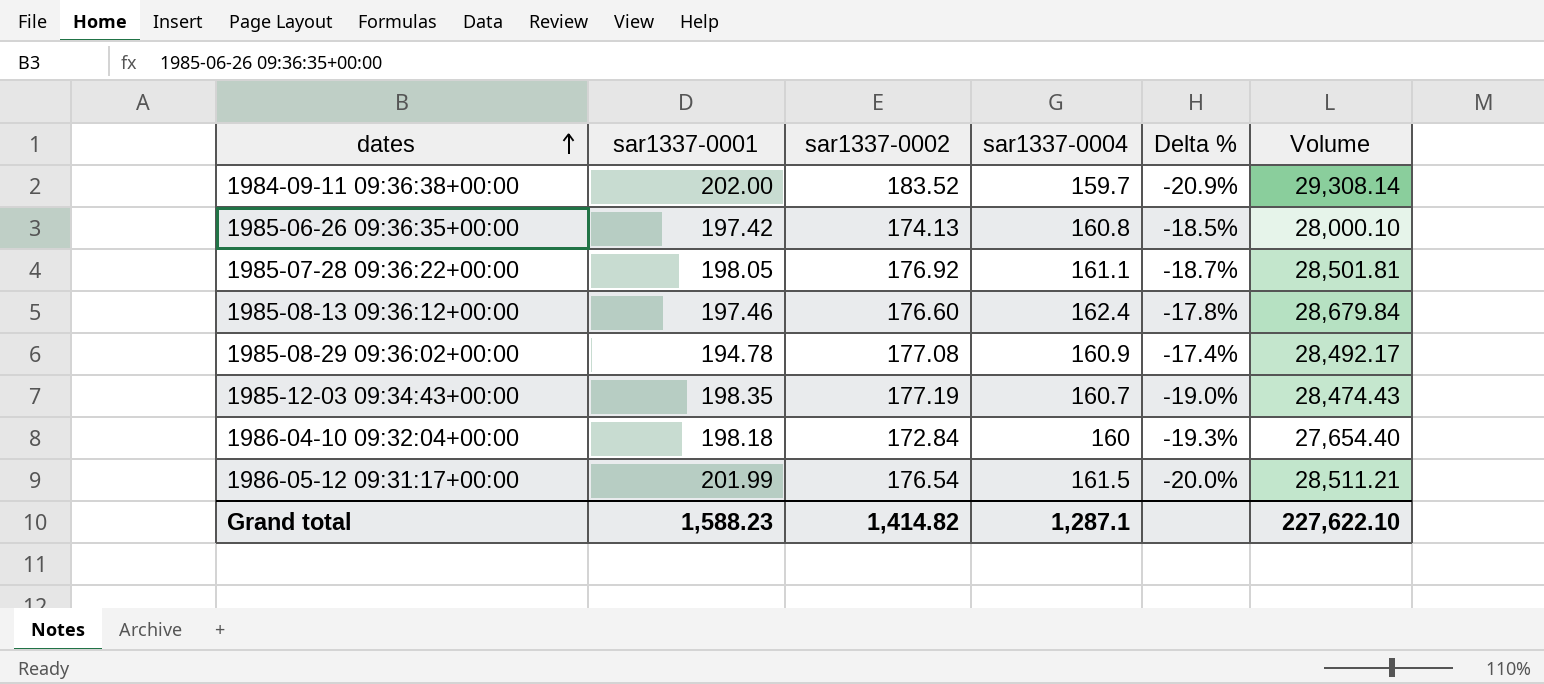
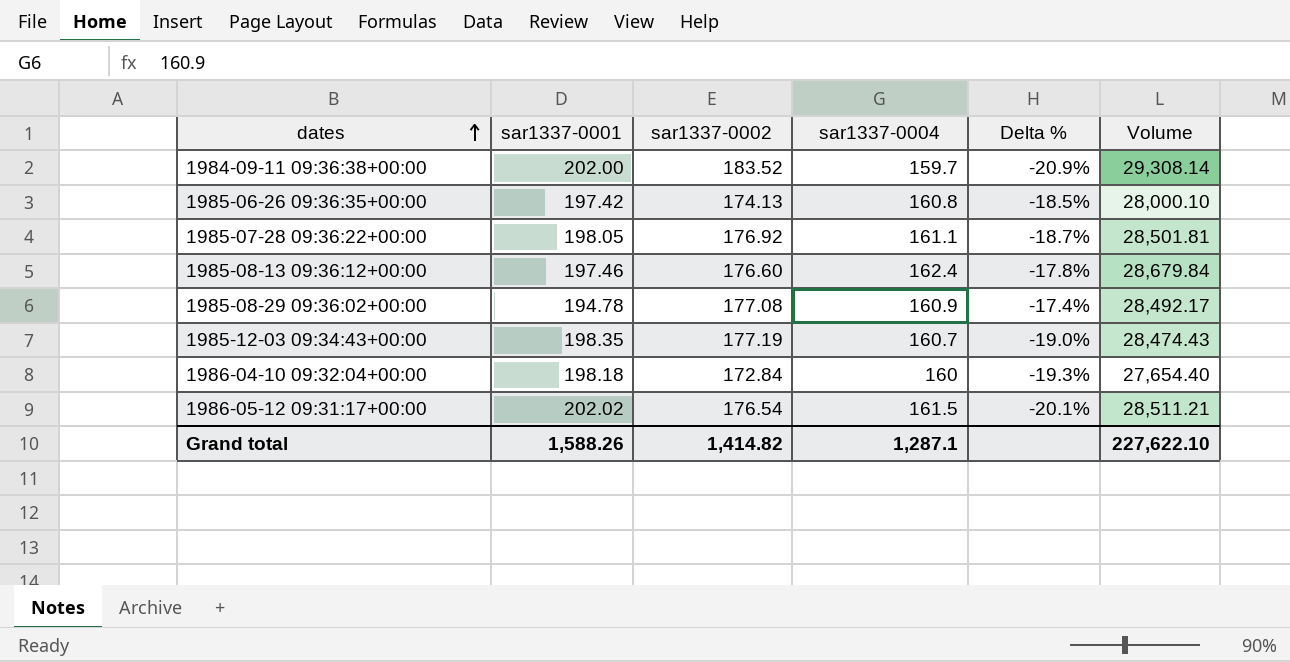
1986-05-12 09:31:17+00:00 | sar1337-0001: 201.99 -> 202.02
1986-05-12 09:31:17+00:00 | Delta %: -20.0% -> -20.1%
Grand total | sar1337-0001: 1,588.23 -> 1,588.26

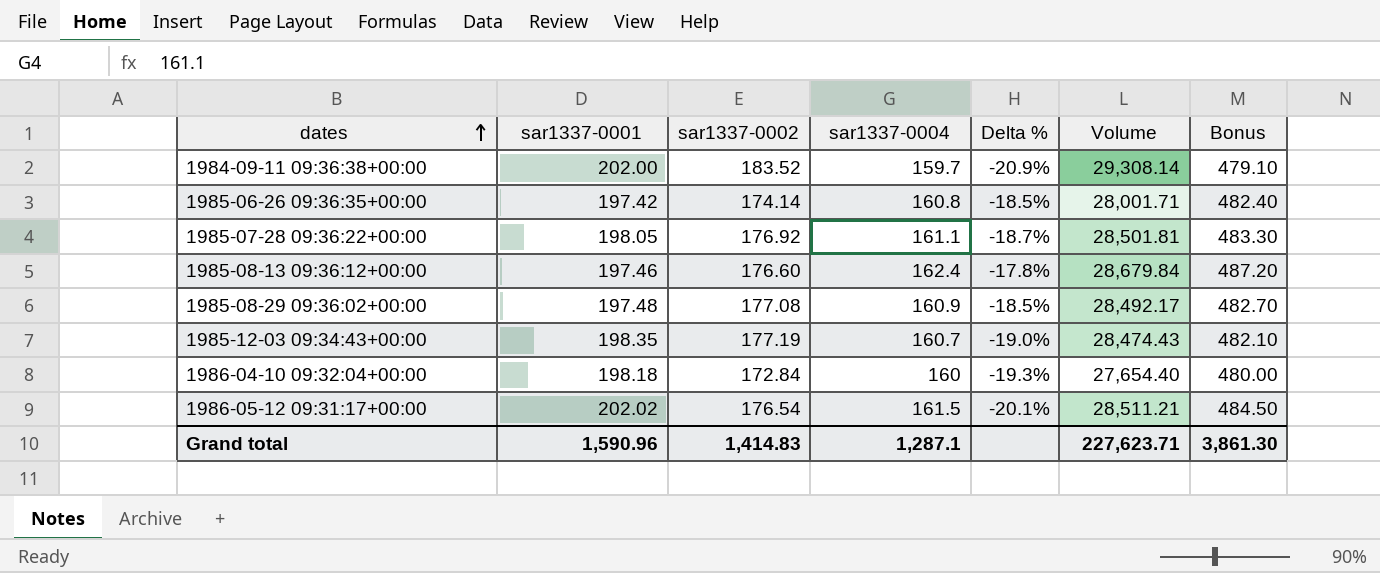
column Bonus | formula: none -> [sar1337-0004] * 3
1985-06-26 09:36:35+00:00 | sar1337-0002: 174.13 -> 174.14
1985-06-26 09:36:35+00:00 | Volume: 28,000.10 -> 28,001.71
1985-08-29 09:36:02+00:00 | sar1337-0001: 194.78 -> 197.48
1985-08-29 09:36:02+00:00 | Delta %: -17.4% -> -18.5%
Grand total | sar1337-0001: 1,588.26 -> 1,590.96
Grand total | sar1337-0002: 1,414.82 -> 1,414.83
Grand total | Volume: 227,622.10 -> 227,623.71

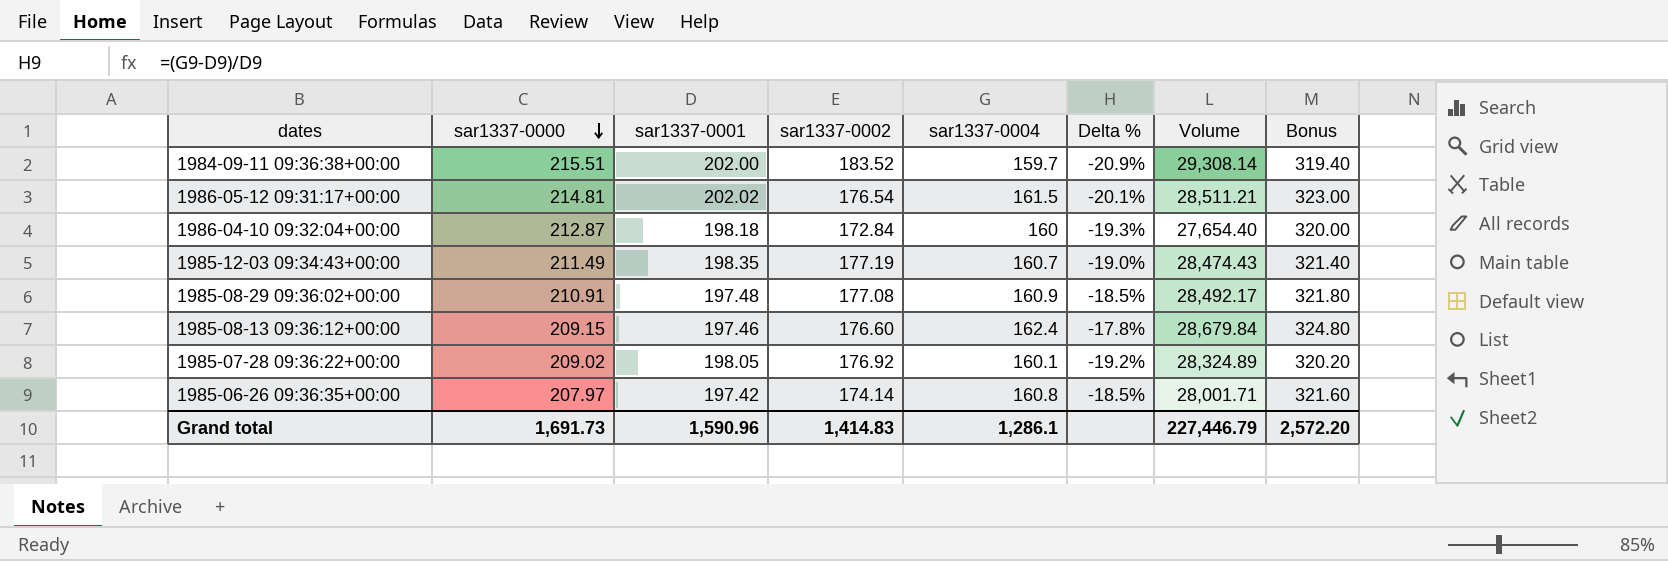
row order: dates ascending -> sar1337-0000 descending
column sar1337-0000 | position: none -> 2
column Bonus | formula: [sar1337-0004] * 3 -> [sar1337-0004] * 2
1985-07-28 09:36:22+00:00 | sar1337-0004: 161.1 -> 160.1
1985-07-28 09:36:22+00:00 | Delta %: -18.7% -> -19.2%
1985-07-28 09:36:22+00:00 | Volume: 28,501.81 -> 28,324.89
Grand total | sar1337-0004: 1,287.1 -> 1,286.1
Grand total | Volume: 227,623.71 -> 227,446.79
Grand total | Bonus: 3,861.30 -> 2,572.20

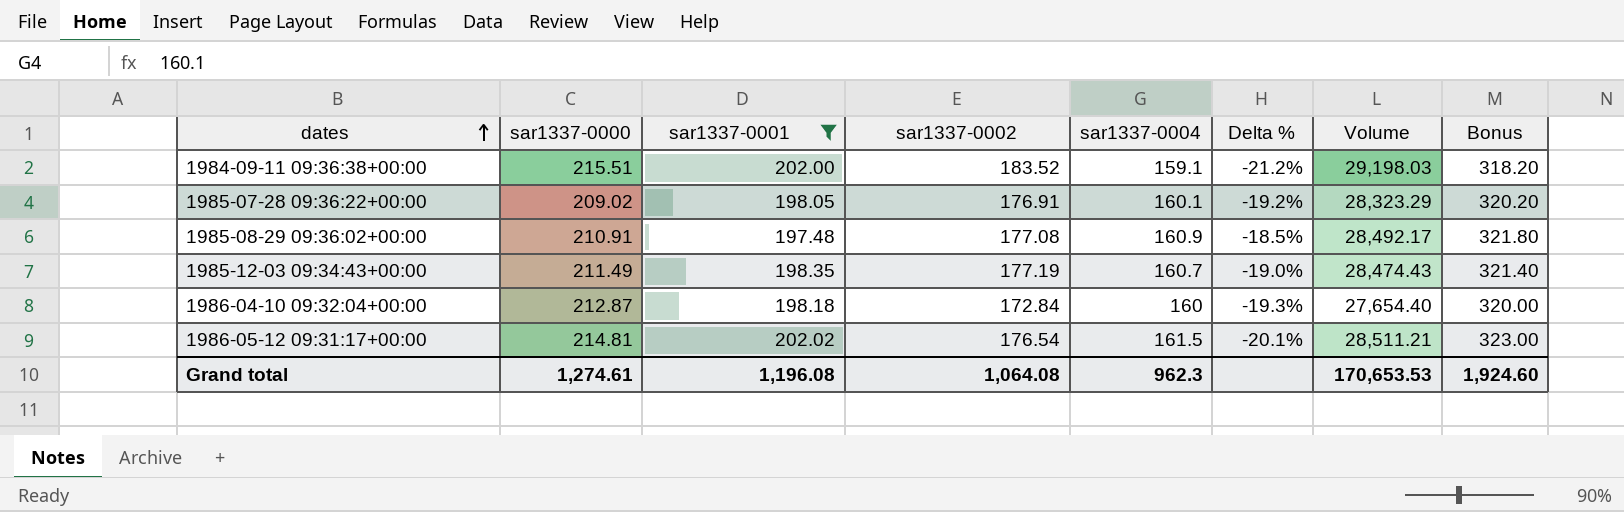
filter: none -> sar1337-0001 >= 197.48
row order: sar1337-0000 descending -> dates ascending
1984-09-11 09:36:38+00:00 | sar1337-0004: 159.7 -> 159.1
1984-09-11 09:36:38+00:00 | Delta %: -20.9% -> -21.2%
1984-09-11 09:36:38+00:00 | Volume: 29,308.14 -> 29,198.03
1984-09-11 09:36:38+00:00 | Bonus: 319.40 -> 318.20
1985-07-28 09:36:22+00:00 | sar1337-0002: 176.92 -> 176.91
1985-07-28 09:36:22+00:00 | Volume: 28,324.89 -> 28,323.29
Grand total | sar1337-0000: 1,691.73 -> 1,274.61
Grand total | sar1337-0001: 1,590.96 -> 1,196.08
Grand total | sar1337-0002: 1,414.83 -> 1,064.08
Grand total | sar1337-0004: 1,286.1 -> 962.3
Grand total | Volume: 227,446.79 -> 170,653.53
Grand total | Bonus: 2,572.20 -> 1,924.60

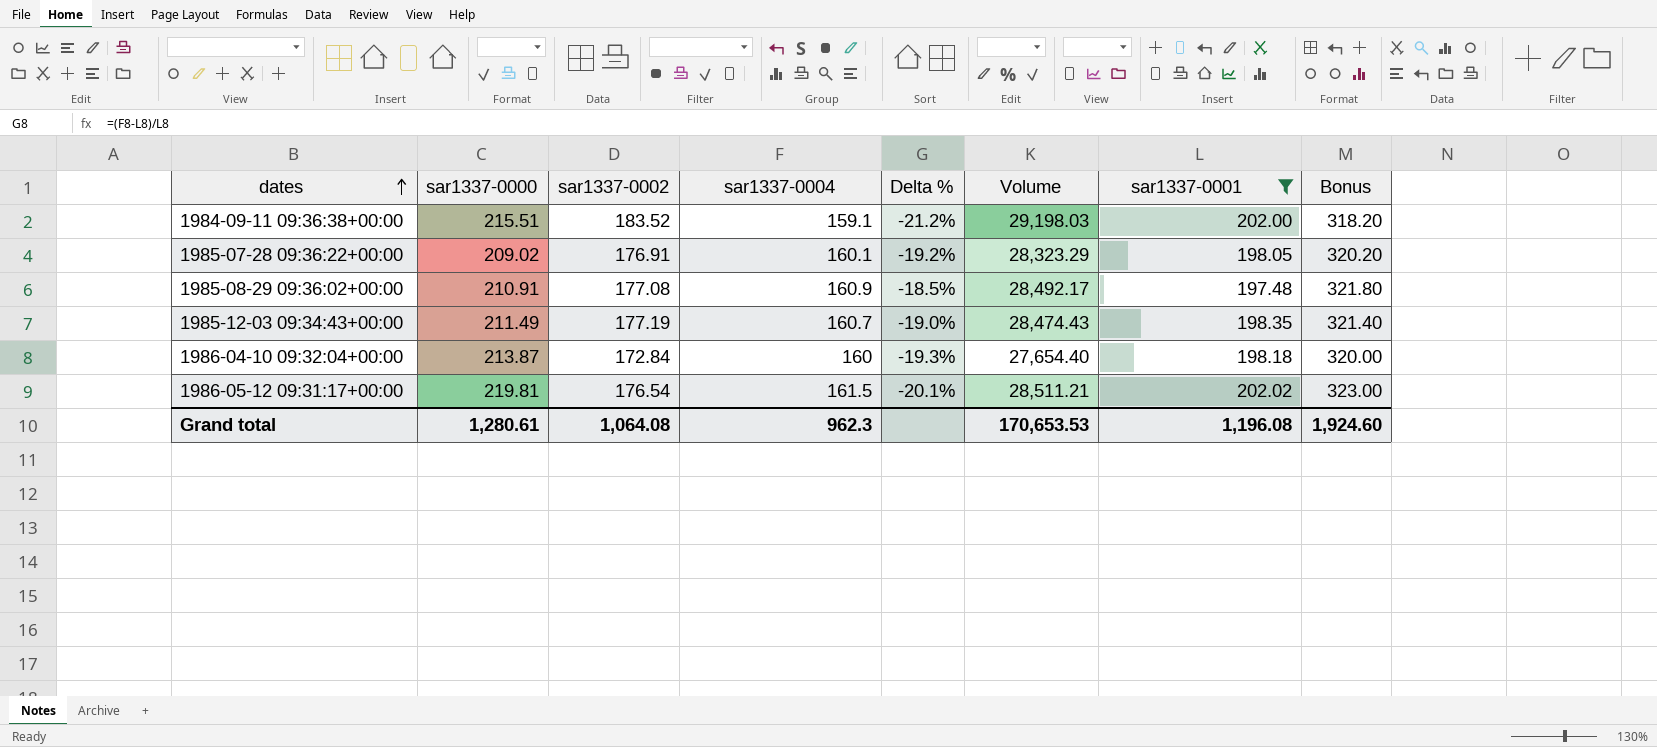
column sar1337-0001 | position: 3 -> 7
1986-04-10 09:32:04+00:00 | sar1337-0000: 212.87 -> 213.87
1986-05-12 09:31:17+00:00 | sar1337-0000: 214.81 -> 219.81
Grand total | sar1337-0000: 1,274.61 -> 1,280.61

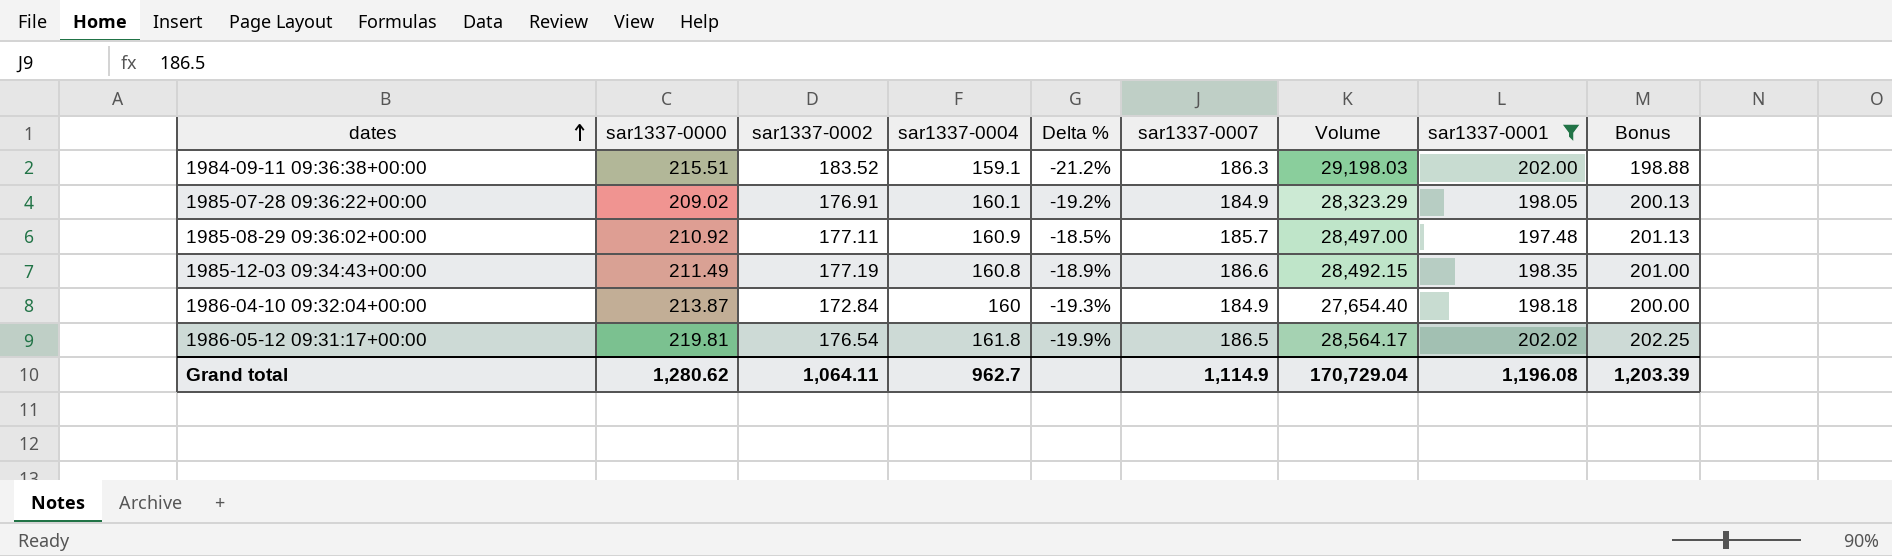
column sar1337-0007 | position: none -> 6
column Bonus | formula: [sar1337-0004] * 2 -> [sar1337-0004] * 1.25
1985-08-29 09:36:02+00:00 | sar1337-0000: 210.91 -> 210.92
1985-08-29 09:36:02+00:00 | sar1337-0002: 177.08 -> 177.11
1985-08-29 09:36:02+00:00 | Volume: 28,492.17 -> 28,497.00
1985-12-03 09:34:43+00:00 | sar1337-0004: 160.7 -> 160.8
1985-12-03 09:34:43+00:00 | Delta %: -19.0% -> -18.9%
1985-12-03 09:34:43+00:00 | Volume: 28,474.43 -> 28,492.15
1986-05-12 09:31:17+00:00 | sar1337-0004: 161.5 -> 161.8
1986-05-12 09:31:17+00:00 | Delta %: -20.1% -> -19.9%
1986-05-12 09:31:17+00:00 | Volume: 28,511.21 -> 28,564.17
Grand total | sar1337-0000: 1,280.61 -> 1,280.62
Grand total | sar1337-0002: 1,064.08 -> 1,064.11
Grand total | sar1337-0004: 962.3 -> 962.7
Grand total | Volume: 170,653.53 -> 170,729.04
Grand total | Bonus: 1,924.60 -> 1,203.39

